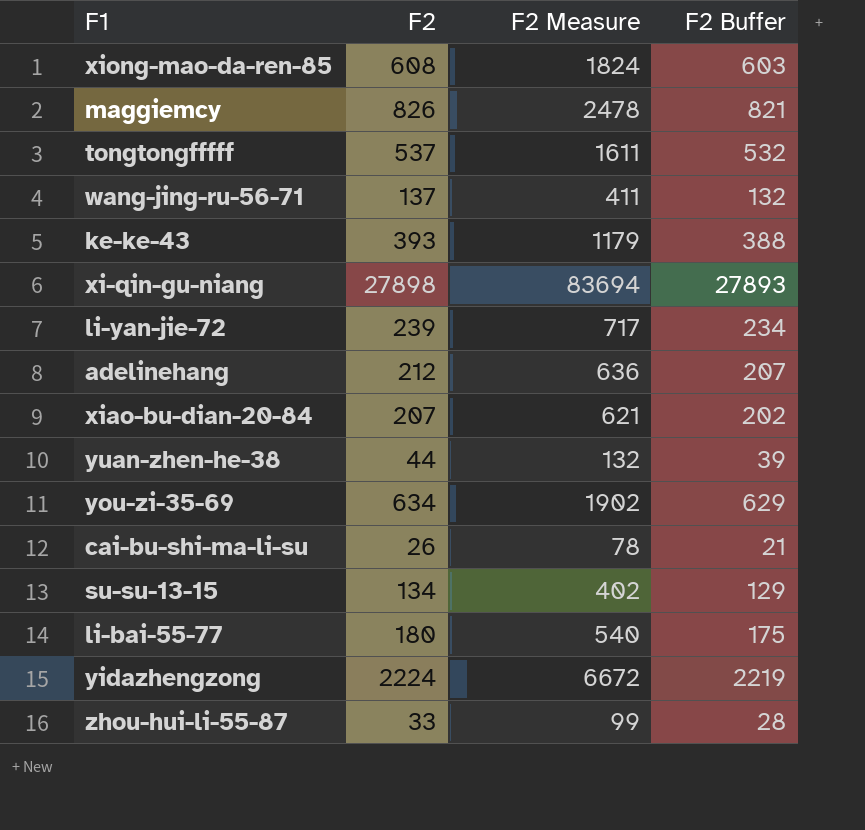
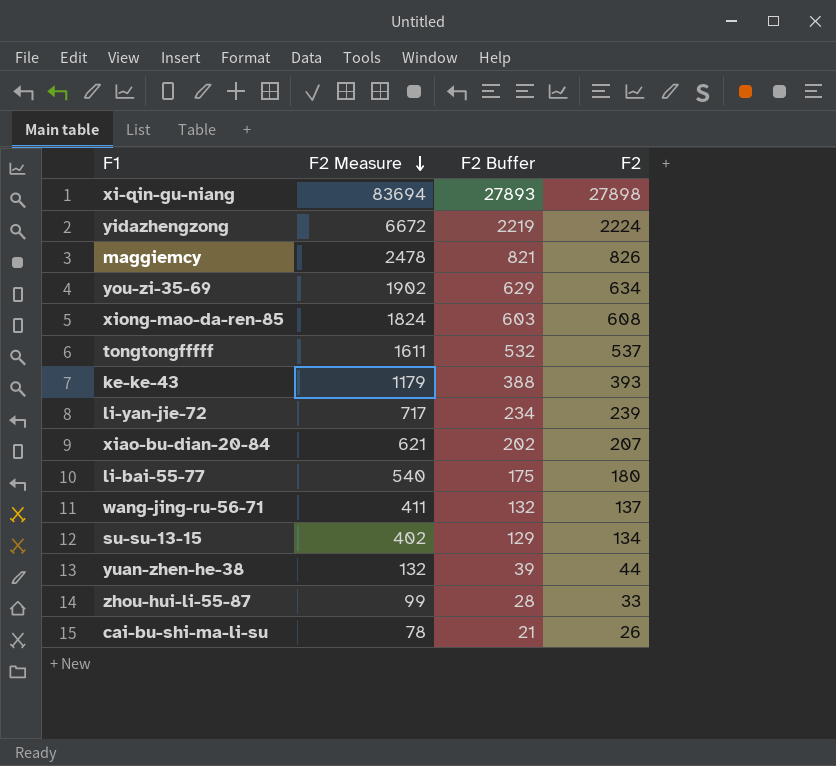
row order: none -> F2 Measure descending
column F2 | position: 2 -> 4
row adelinehang: 212 | 636 | 207 -> none

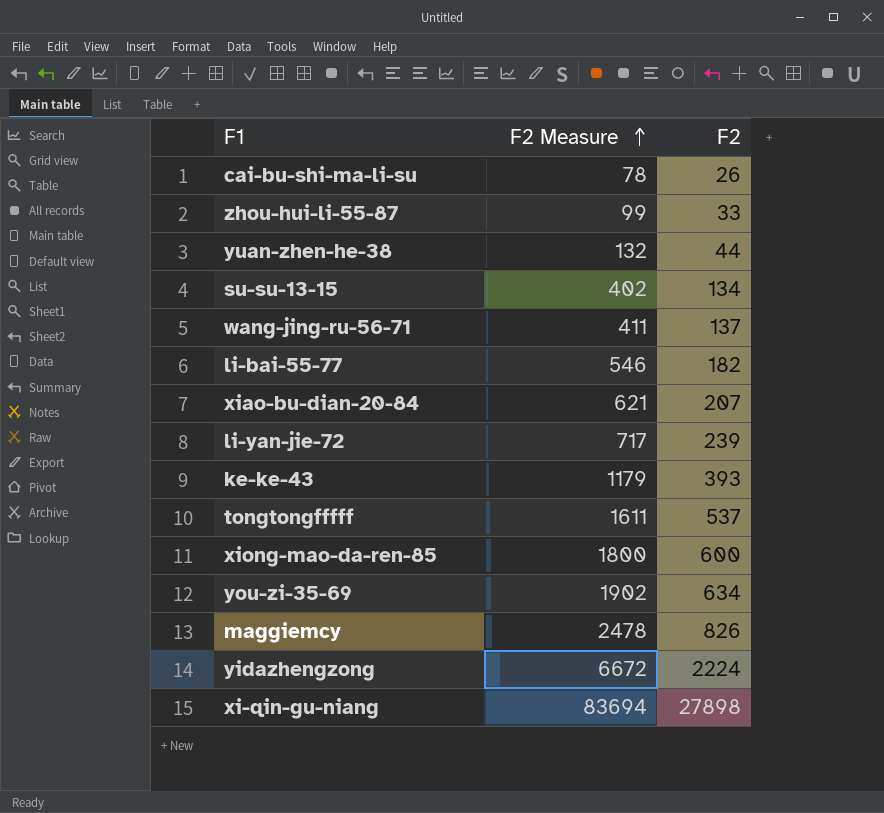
row order: F2 Measure descending -> F2 Measure ascending
column F2 Buffer | formula: [F2] - 5 -> none
li-bai-55-77 | F2 Measure: 540 -> 546
li-bai-55-77 | F2: 180 -> 182
xiong-mao-da-ren-85 | F2 Measure: 1824 -> 1800
xiong-mao-da-ren-85 | F2: 608 -> 600

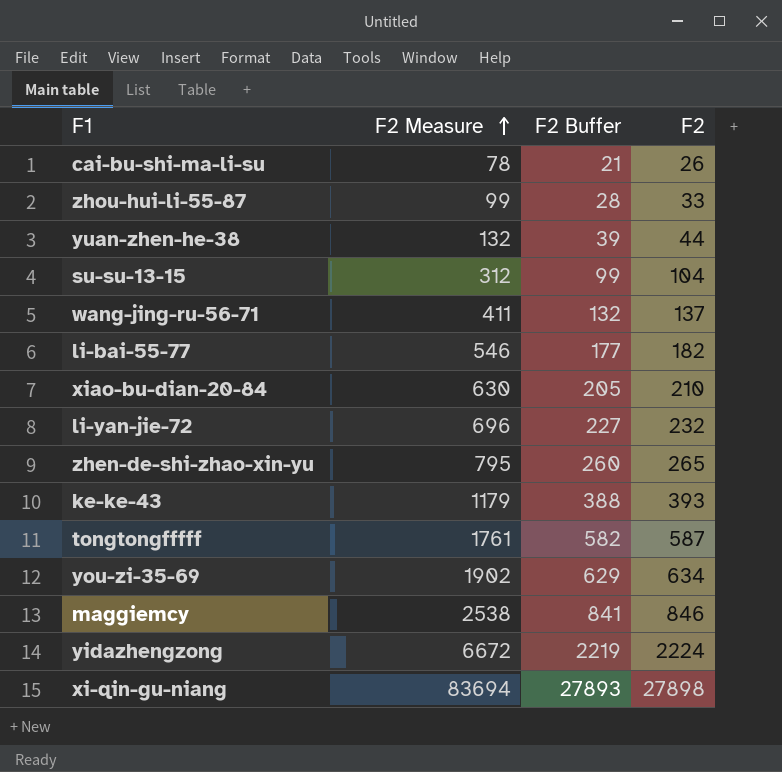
column F2 Buffer | formula: none -> [F2] - 5
row xiong-mao-da-ren-85: 1800 | 600 -> none
su-su-13-15 | F2 Measure: 402 -> 312
su-su-13-15 | F2: 134 -> 104
xiao-bu-dian-20-84 | F2 Measure: 621 -> 630
xiao-bu-dian-20-84 | F2: 207 -> 210
li-yan-jie-72 | F2 Measure: 717 -> 696
li-yan-jie-72 | F2: 239 -> 232
row zhen-de-shi-zhao-xin-yu: none -> 795 | 260 | 265
tongtongfffff | F2 Measure: 1611 -> 1761
tongtongfffff | F2: 537 -> 587
maggiemcy | F2 Measure: 2478 -> 2538
maggiemcy | F2: 826 -> 846

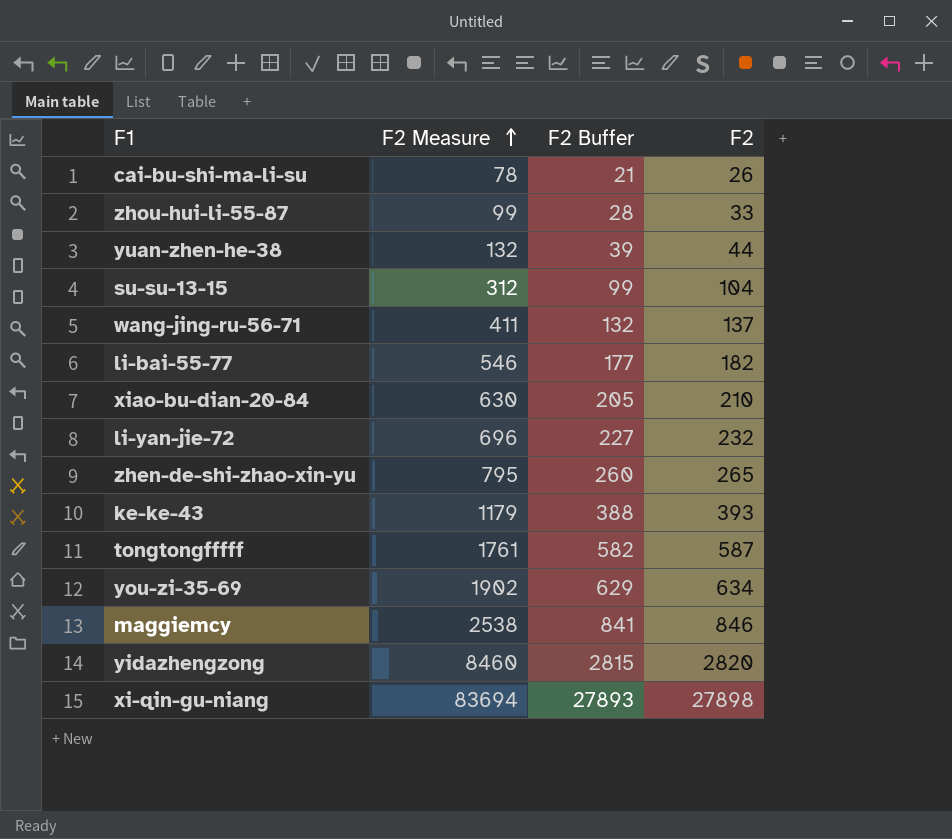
yidazhengzong | F2 Measure: 6672 -> 8460
yidazhengzong | F2 Buffer: 2219 -> 2815
yidazhengzong | F2: 2224 -> 2820

